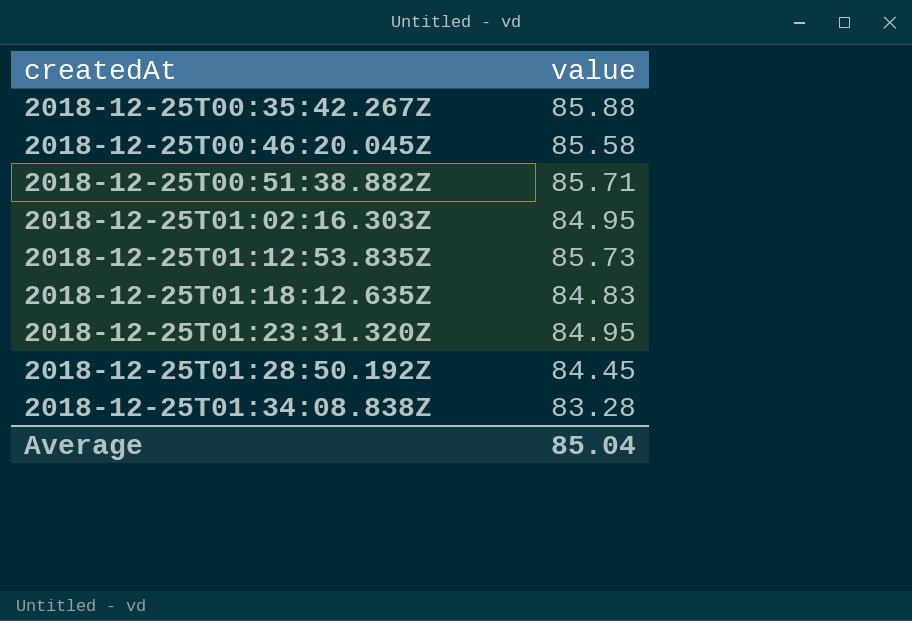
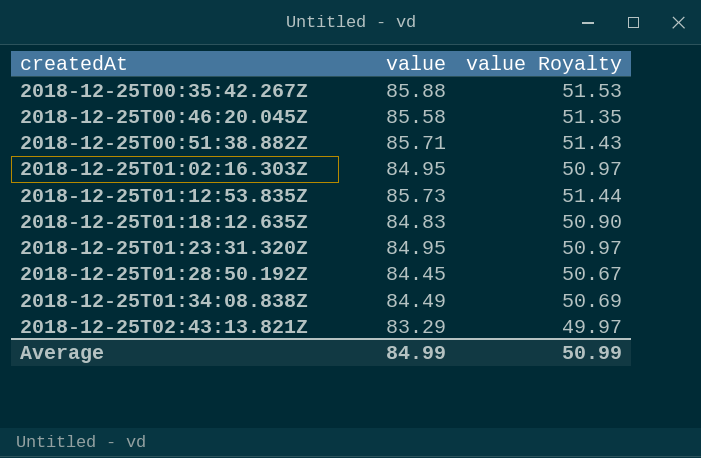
column value Royalty | formula: none -> [value] * 0.6
2018-12-25T01:34:08.838Z | value: 83.28 -> 84.49
row 2018-12-25T02:43:13.821Z: none -> 83.29 | 49.97
Average | value: 85.04 -> 84.99

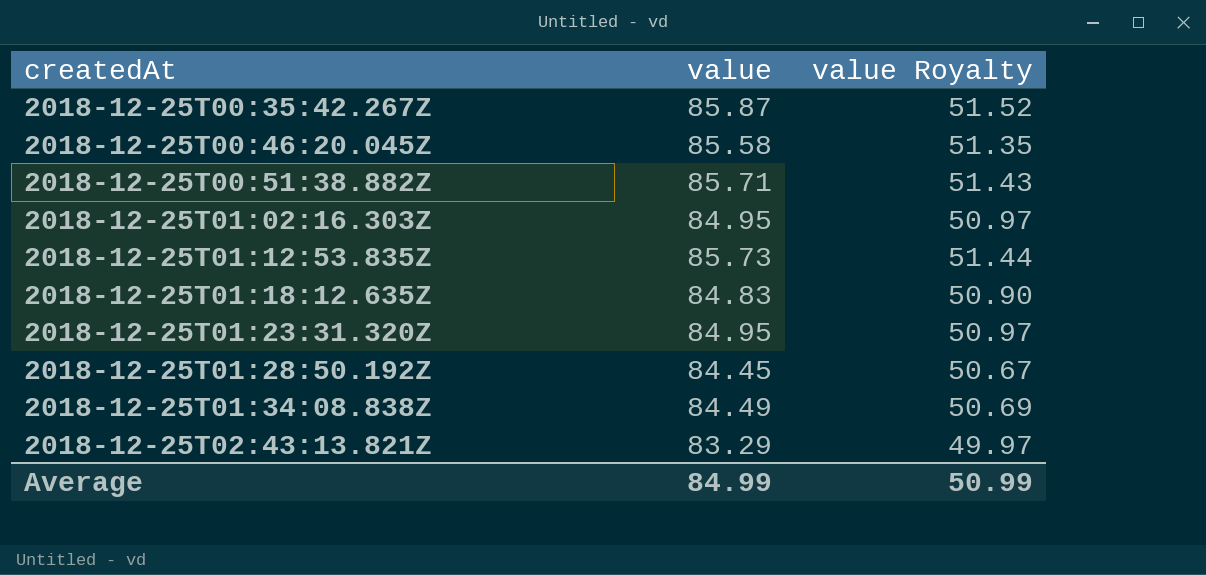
2018-12-25T00:35:42.267Z | value: 85.88 -> 85.87
2018-12-25T00:35:42.267Z | value Royalty: 51.53 -> 51.52

